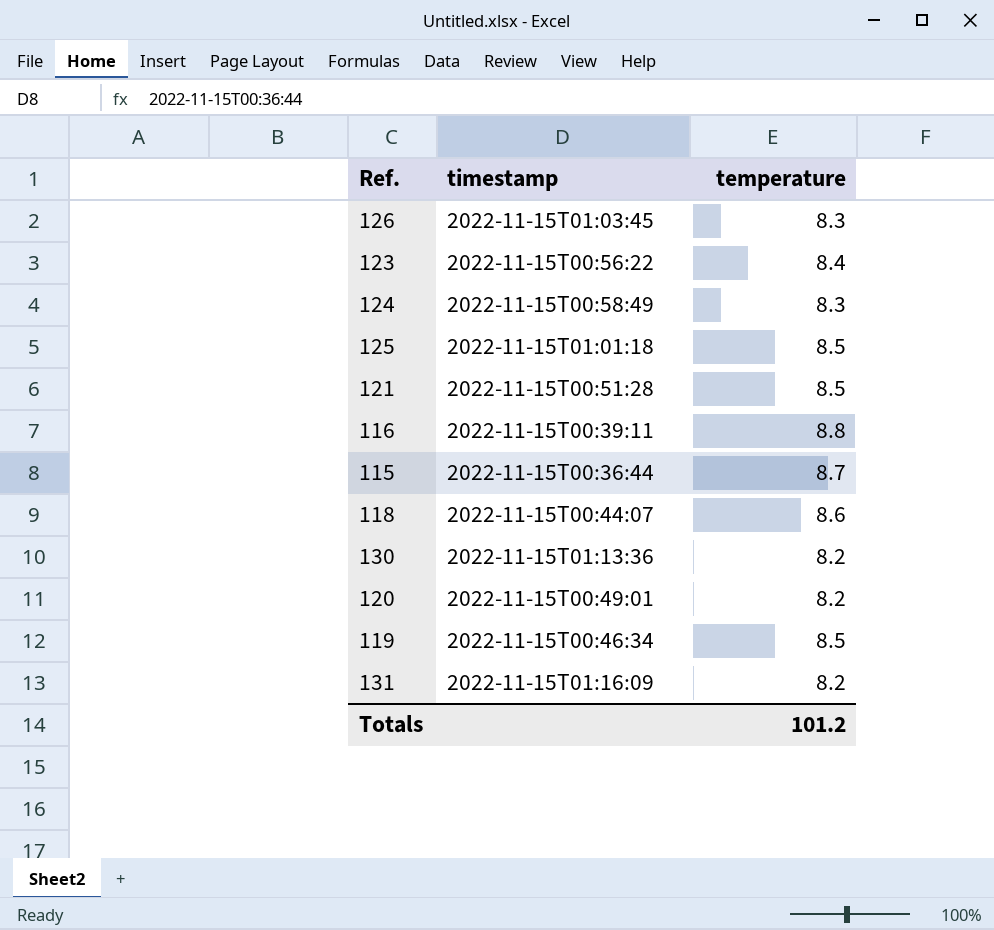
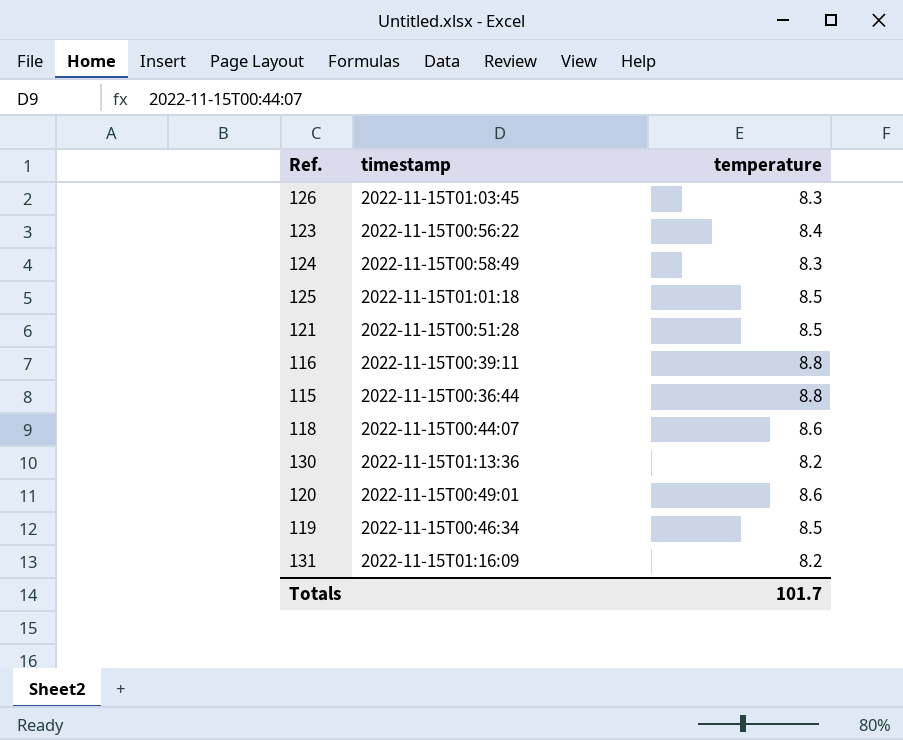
115 | temperature: 8.7 -> 8.8
120 | temperature: 8.2 -> 8.6
Totals | temperature: 101.2 -> 101.7

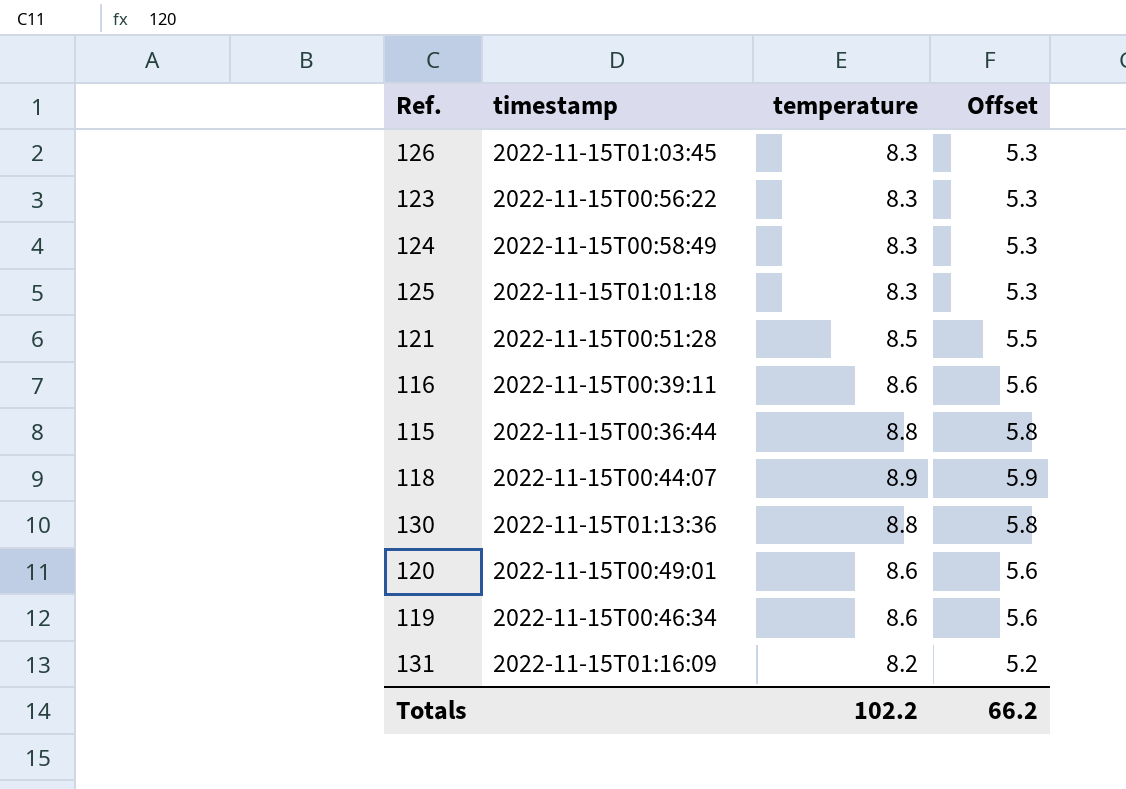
column Offset | formula: none -> [temperature] - 3
123 | temperature: 8.4 -> 8.3
125 | temperature: 8.5 -> 8.3
116 | temperature: 8.8 -> 8.6
118 | temperature: 8.6 -> 8.9
130 | temperature: 8.2 -> 8.8
119 | temperature: 8.5 -> 8.6
Totals | temperature: 101.7 -> 102.2

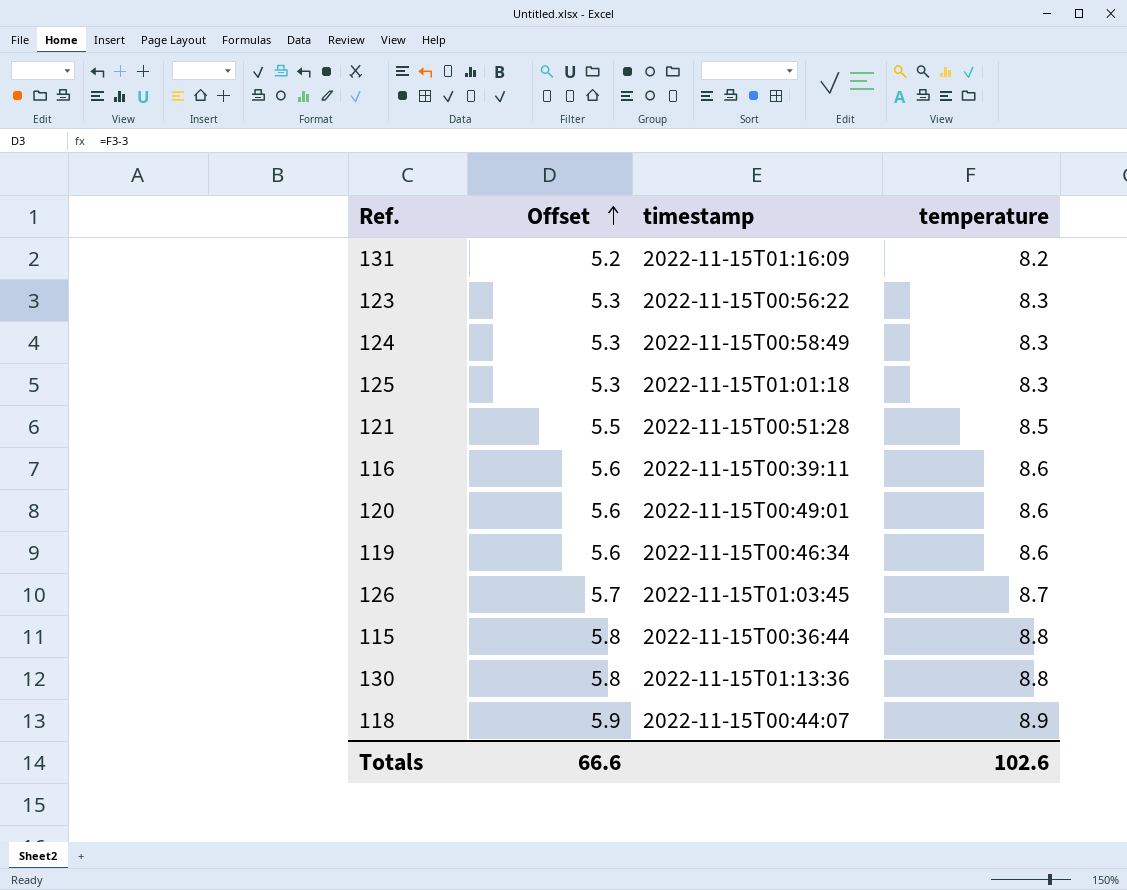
row order: none -> Offset ascending
column Offset | position: 4 -> 2
126 | Offset: 5.3 -> 5.7
126 | temperature: 8.3 -> 8.7
Totals | Offset: 66.2 -> 66.6
Totals | temperature: 102.2 -> 102.6

